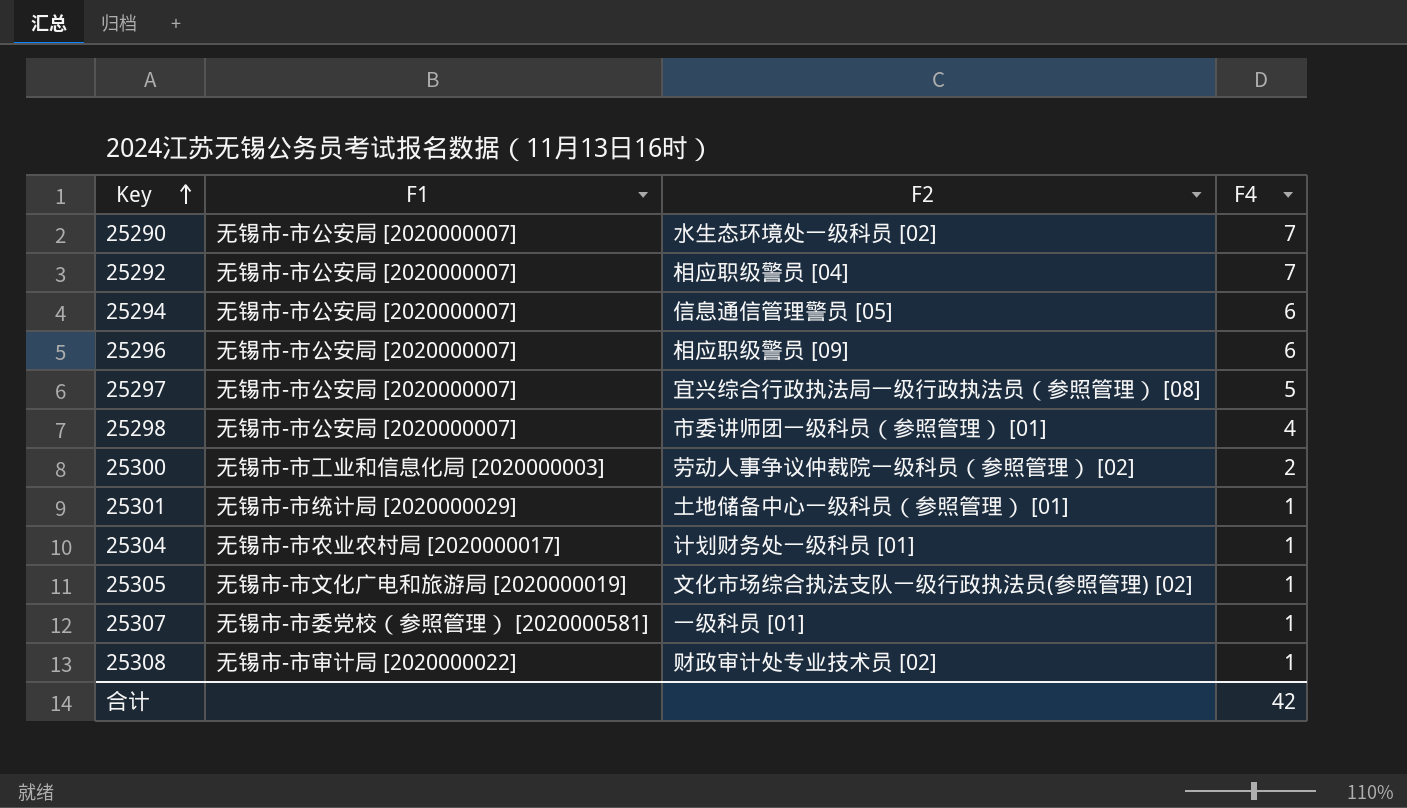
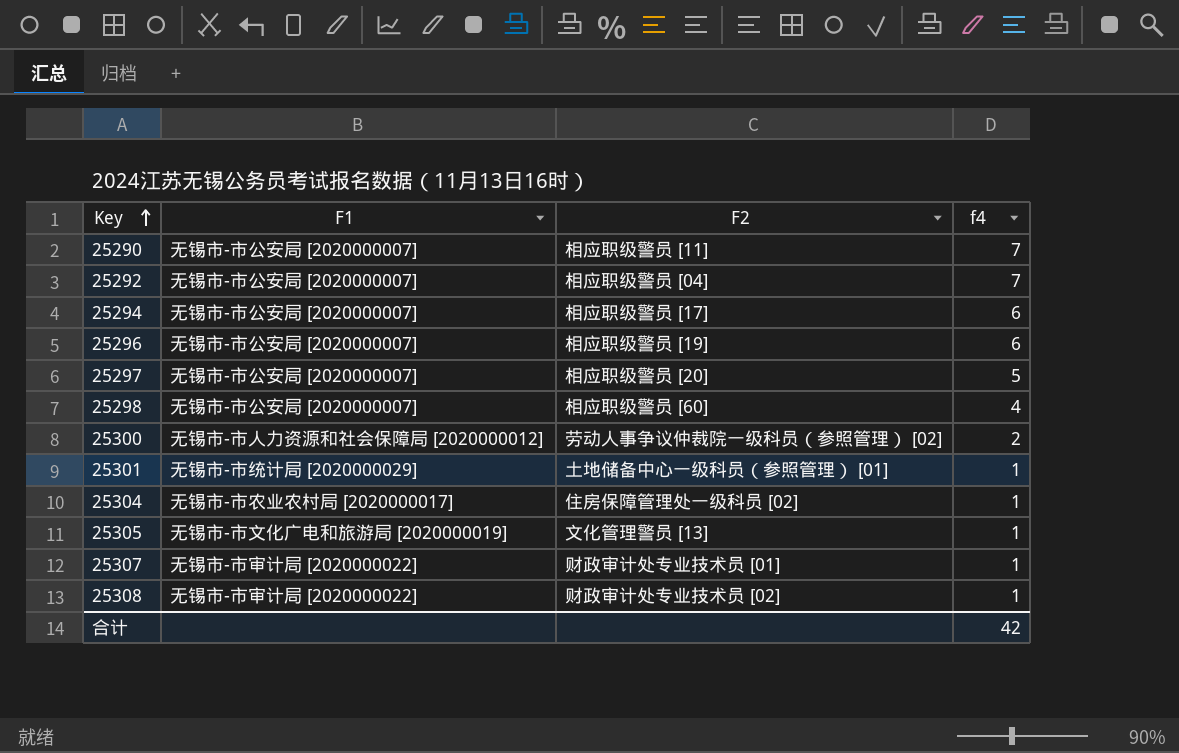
column name: F4 -> f4
25290 | F2: 水生态环境处一级科员 [02] -> 相应职级警员 [11]
25294 | F2: 信息通信管理警员 [05] -> 相应职级警员 [17]
25296 | F2: 相应职级警员 [09] -> 相应职级警员 [19]
25297 | F2: 宜兴综合行政执法局一级行政执法员（参照管理） [08] -> 相应职级警员 [20]
25298 | F2: 市委讲师团一级科员（参照管理） [01] -> 相应职级警员 [60]
25300 | F1: 无锡市-市工业和信息化局 [2020000003] -> 无锡市-市人力资源和社会保障局 [2020000012]
25304 | F2: 计划财务处一级科员 [01] -> 住房保障管理处一级科员 [02]
25305 | F2: 文化市场综合执法支队一级行政执法员(参照管理) [02] -> 文化管理警员 [13]
25307 | F1: 无锡市-市委党校（参照管理） [2020000581] -> 无锡市-市审计局 [2020000022]
25307 | F2: 一级科员 [01] -> 财政审计处专业技术员 [01]

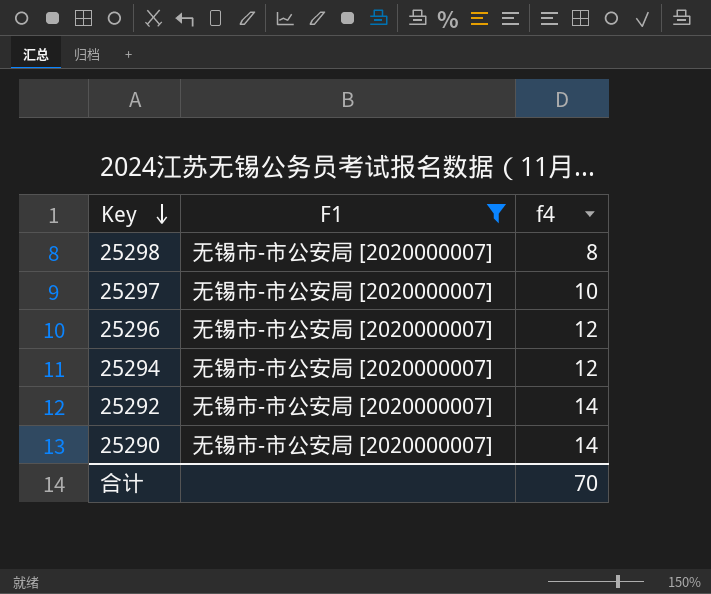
filter: none -> F1 = 无锡市-市公安局 [2020000007]
row order: Key ascending -> Key descending
column F2 | position: 3 -> none
25298 | f4: 4 -> 8
25297 | f4: 5 -> 10
25296 | f4: 6 -> 12
25294 | f4: 6 -> 12
25292 | f4: 7 -> 14
25290 | f4: 7 -> 14
合计 | f4: 42 -> 70

